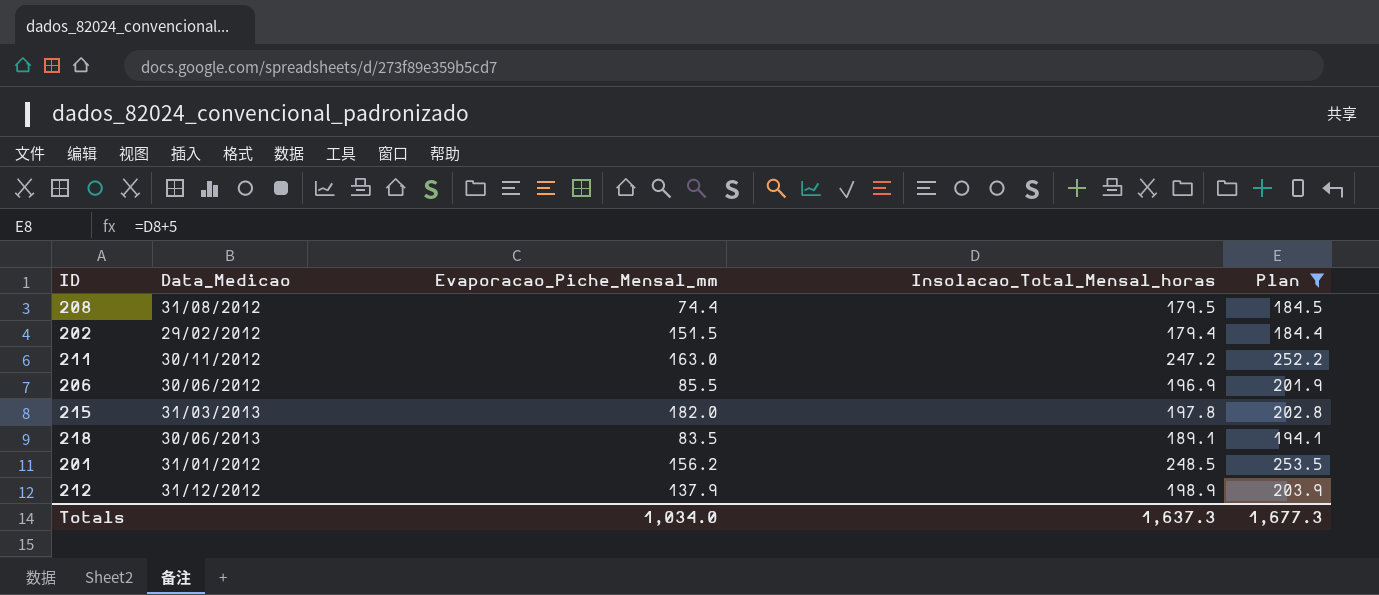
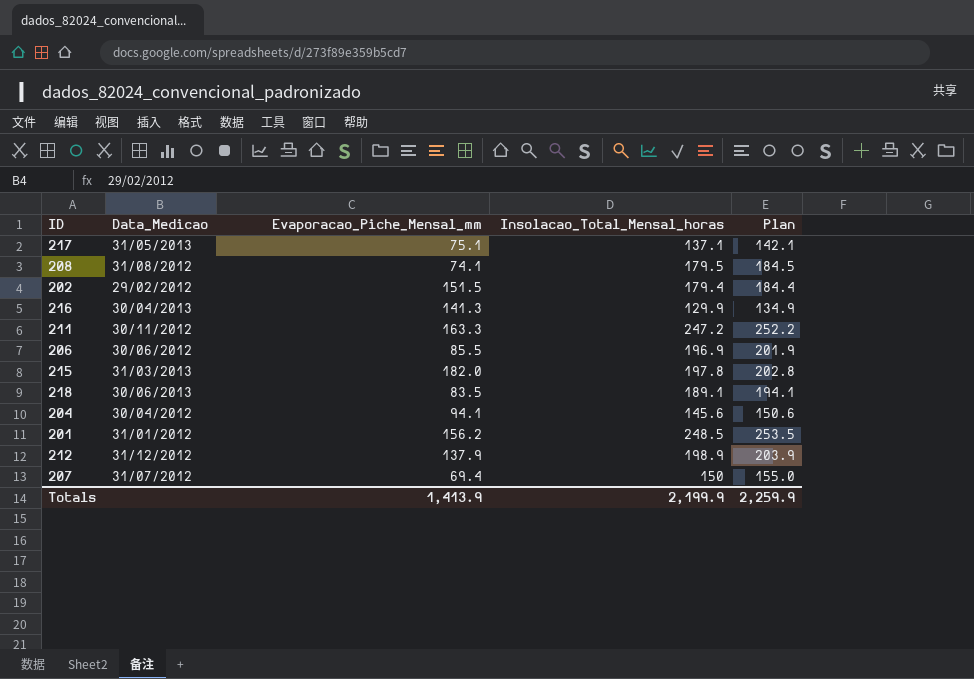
filter: Plan >= 184.4 -> none
208 | Evaporacao_Piche_Mensal_mm: 74.4 -> 74.1
211 | Evaporacao_Piche_Mensal_mm: 163.0 -> 163.3
Totals | Evaporacao_Piche_Mensal_mm: 1,034.0 -> 1,413.9
Totals | Insolacao_Total_Mensal_horas: 1,637.3 -> 2,199.9
Totals | Plan: 1,677.3 -> 2,259.9

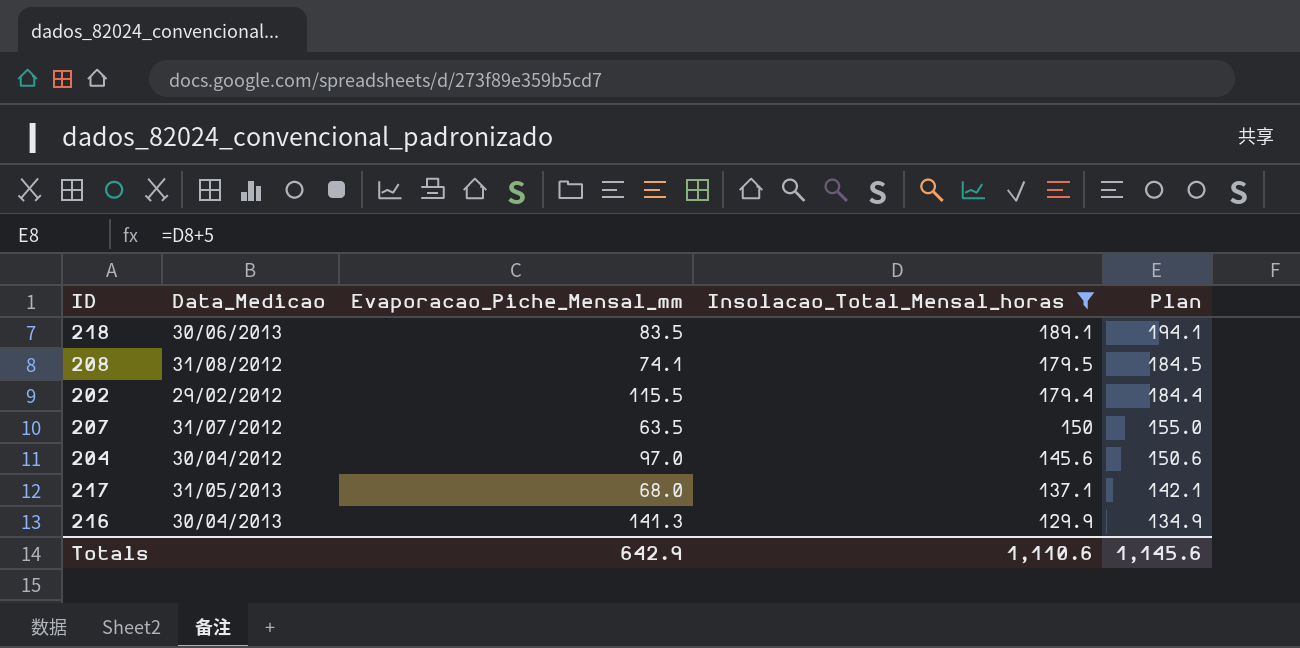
filter: none -> Insolacao_Total_Mensal_horas <= 189.1
row order: none -> Insolacao_Total_Mensal_horas descending
202 | Evaporacao_Piche_Mensal_mm: 151.5 -> 115.5
207 | Evaporacao_Piche_Mensal_mm: 69.4 -> 63.5
204 | Evaporacao_Piche_Mensal_mm: 94.1 -> 97.0
217 | Evaporacao_Piche_Mensal_mm: 75.1 -> 68.0
Totals | Evaporacao_Piche_Mensal_mm: 1,413.9 -> 642.9
Totals | Insolacao_Total_Mensal_horas: 2,199.9 -> 1,110.6
Totals | Plan: 2,259.9 -> 1,145.6

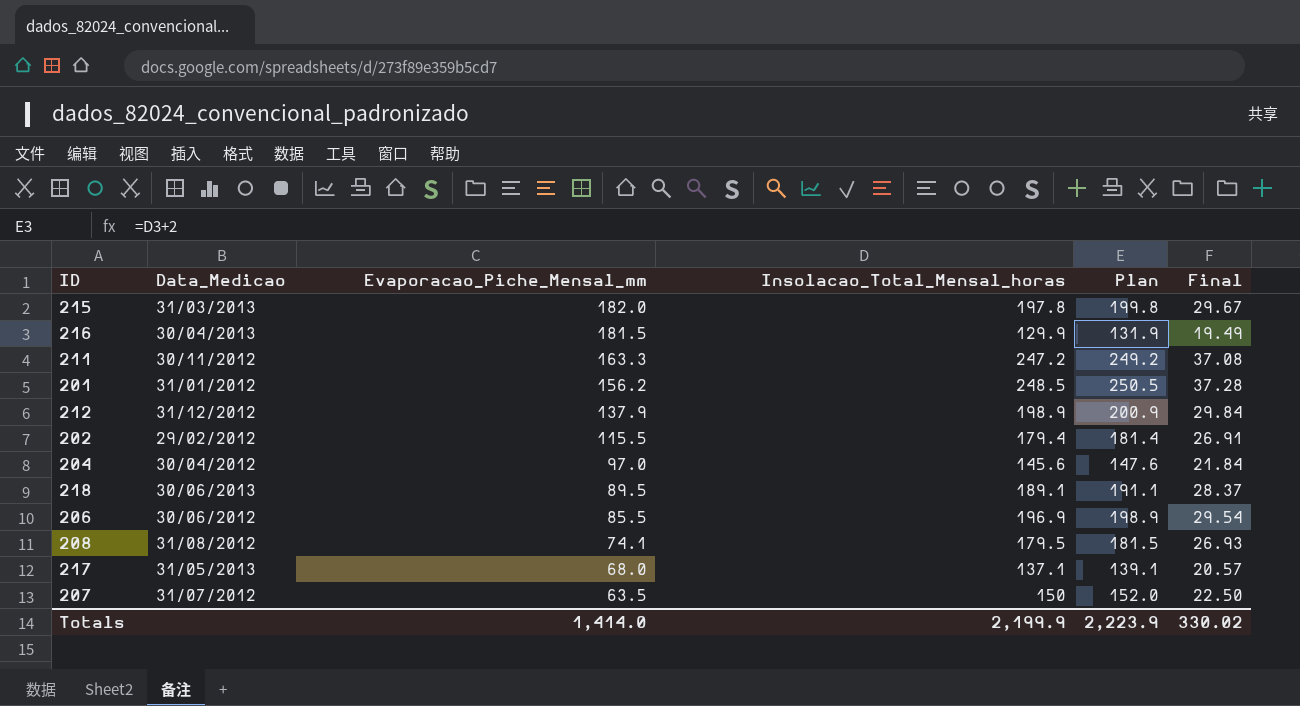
filter: Insolacao_Total_Mensal_horas <= 189.1 -> none
row order: Insolacao_Total_Mensal_horas descending -> Evaporacao_Piche_Mensal_mm descending
column Plan | formula: [Insolacao_Total_Mensal_horas] + 5 -> [Insolacao_Total_Mensal_horas] + 2
column Final | formula: none -> [Insolacao_Total_Mensal_horas] * 0.15
216 | Evaporacao_Piche_Mensal_mm: 141.3 -> 181.5
218 | Evaporacao_Piche_Mensal_mm: 83.5 -> 89.5
Totals | Evaporacao_Piche_Mensal_mm: 642.9 -> 1,414.0
Totals | Insolacao_Total_Mensal_horas: 1,110.6 -> 2,199.9
Totals | Plan: 1,145.6 -> 2,223.9

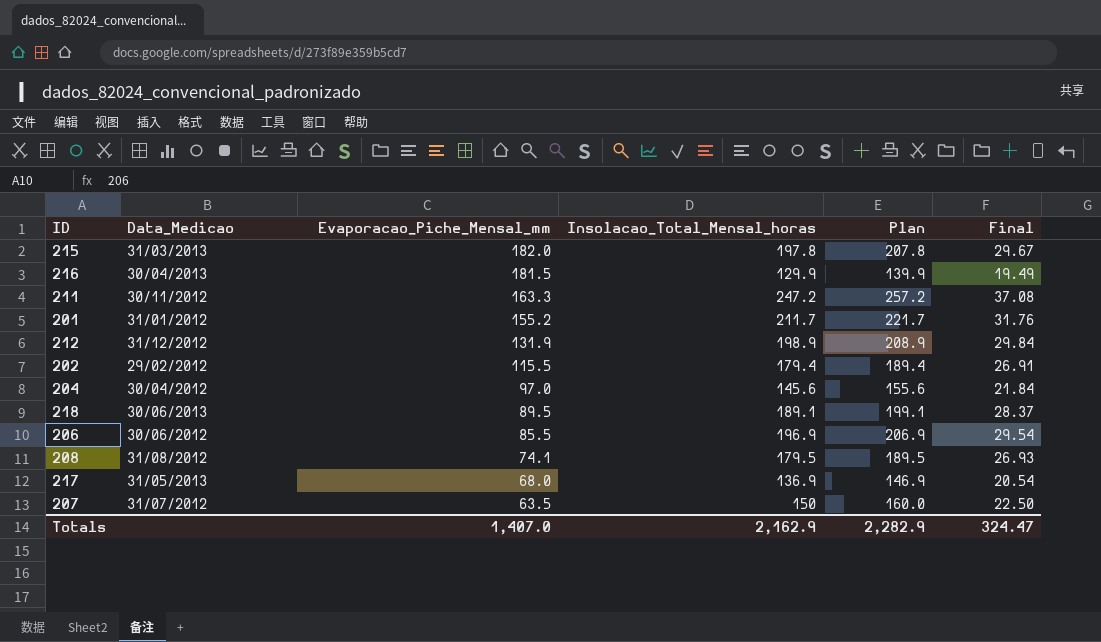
column Plan | formula: [Insolacao_Total_Mensal_horas] + 2 -> [Insolacao_Total_Mensal_horas] + 10
201 | Evaporacao_Piche_Mensal_mm: 156.2 -> 155.2
201 | Insolacao_Total_Mensal_horas: 248.5 -> 211.7
201 | Final: 37.28 -> 31.76
212 | Evaporacao_Piche_Mensal_mm: 137.9 -> 131.9
217 | Insolacao_Total_Mensal_horas: 137.1 -> 136.9
217 | Final: 20.57 -> 20.54
Totals | Evaporacao_Piche_Mensal_mm: 1,414.0 -> 1,407.0
Totals | Insolacao_Total_Mensal_horas: 2,199.9 -> 2,162.9
Totals | Plan: 2,223.9 -> 2,282.9
Totals | Final: 330.02 -> 324.47

